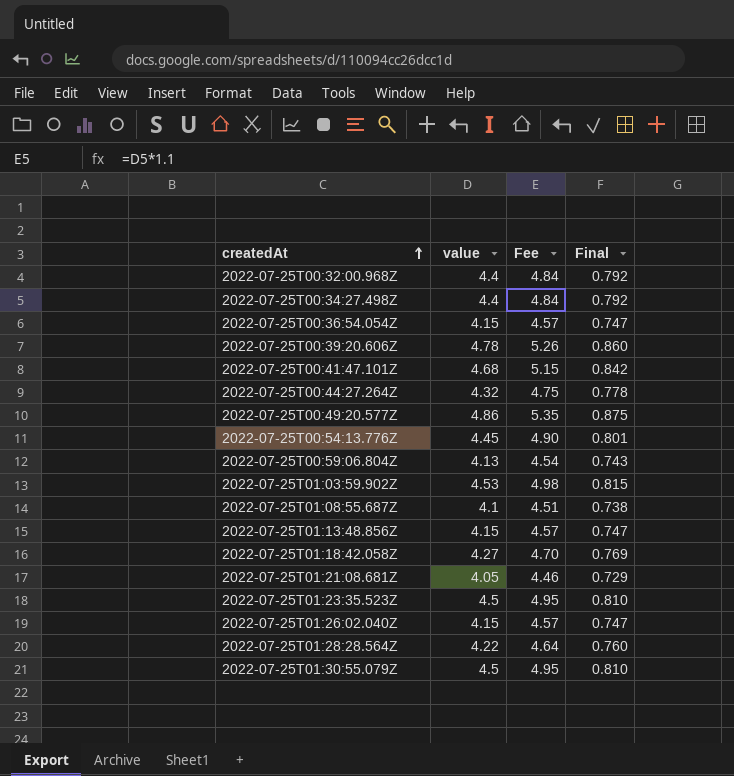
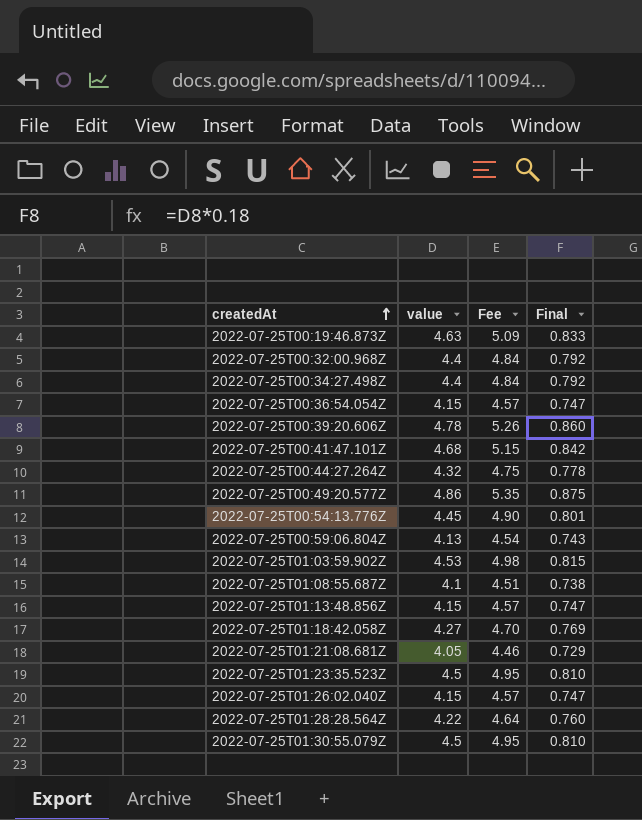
row 2022-07-25T00:19:46.873Z: none -> 4.63 | 5.09 | 0.833

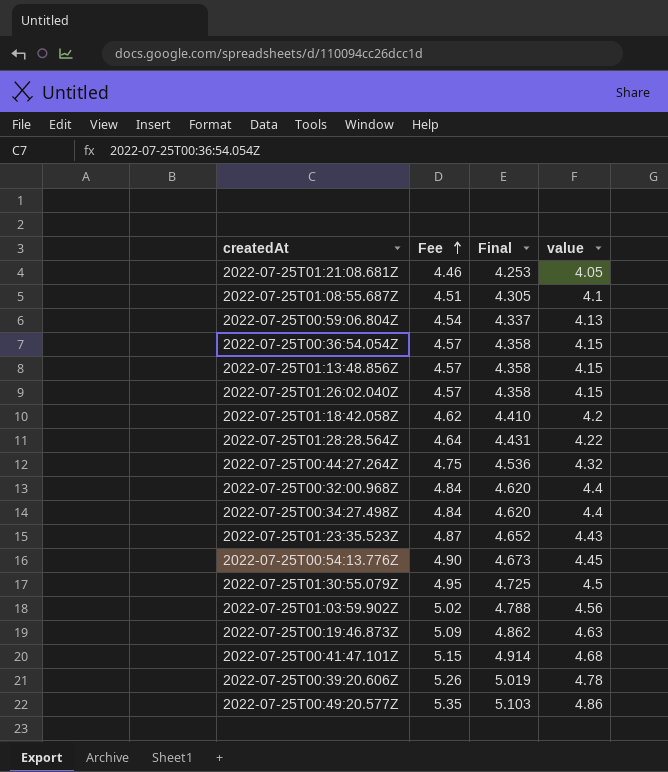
row order: createdAt ascending -> Fee ascending
column Final | formula: [value] * 0.18 -> [value] * 1.05
column value | position: 2 -> 4
2022-07-25T01:18:42.058Z | Fee: 4.70 -> 4.62
2022-07-25T01:18:42.058Z | value: 4.27 -> 4.2
2022-07-25T01:23:35.523Z | Fee: 4.95 -> 4.87
2022-07-25T01:23:35.523Z | value: 4.5 -> 4.43
2022-07-25T01:03:59.902Z | Fee: 4.98 -> 5.02
2022-07-25T01:03:59.902Z | value: 4.53 -> 4.56

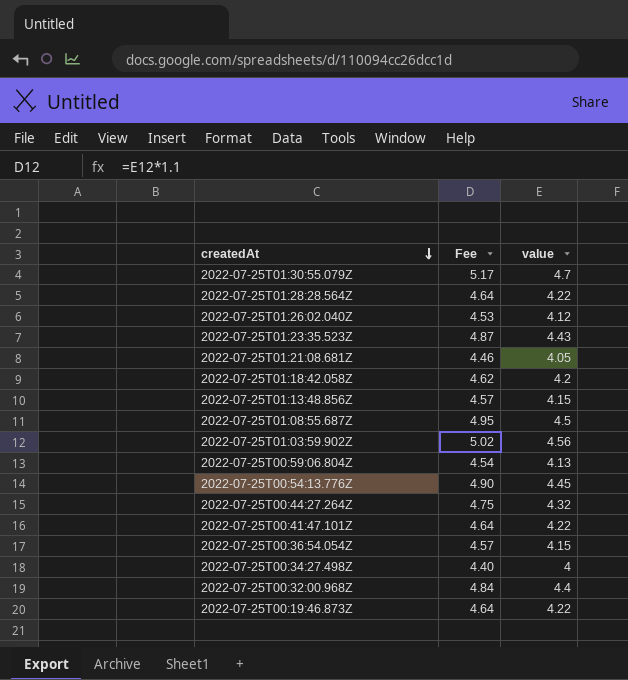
row order: Fee ascending -> createdAt descending
column Final | formula: [value] * 1.05 -> none
row 2022-07-25T00:39:20.606Z: 5.26 | 5.019 | 4.78 -> none
row 2022-07-25T00:49:20.577Z: 5.35 | 5.103 | 4.86 -> none
2022-07-25T01:30:55.079Z | Fee: 4.95 -> 5.17
2022-07-25T01:30:55.079Z | value: 4.5 -> 4.7
2022-07-25T01:26:02.040Z | Fee: 4.57 -> 4.53
2022-07-25T01:26:02.040Z | value: 4.15 -> 4.12
2022-07-25T01:08:55.687Z | Fee: 4.51 -> 4.95
2022-07-25T01:08:55.687Z | value: 4.1 -> 4.5
2022-07-25T00:41:47.101Z | Fee: 5.15 -> 4.64
2022-07-25T00:41:47.101Z | value: 4.68 -> 4.22
2022-07-25T00:34:27.498Z | Fee: 4.84 -> 4.40
2022-07-25T00:34:27.498Z | value: 4.4 -> 4
2022-07-25T00:19:46.873Z | Fee: 5.09 -> 4.64
2022-07-25T00:19:46.873Z | value: 4.63 -> 4.22

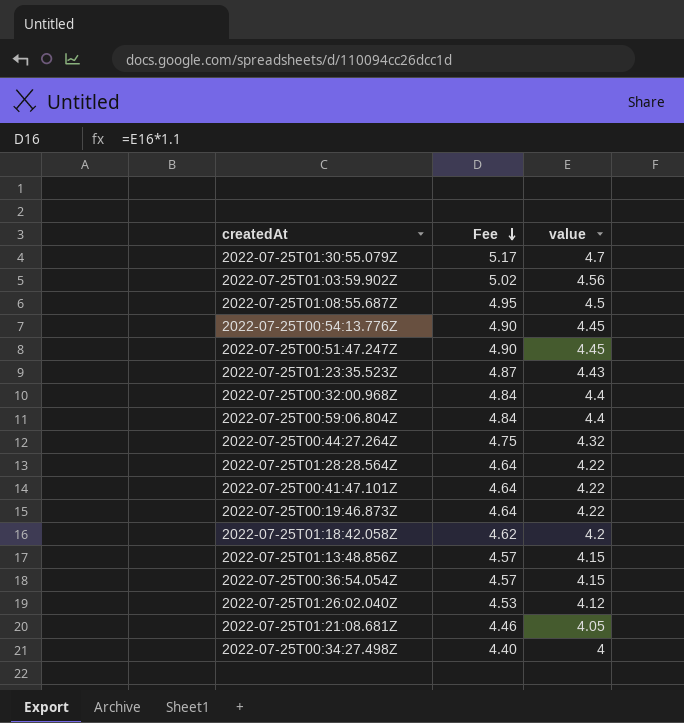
row order: createdAt descending -> Fee descending
row 2022-07-25T00:51:47.247Z: none -> 4.90 | 4.45
2022-07-25T00:59:06.804Z | Fee: 4.54 -> 4.84
2022-07-25T00:59:06.804Z | value: 4.13 -> 4.4

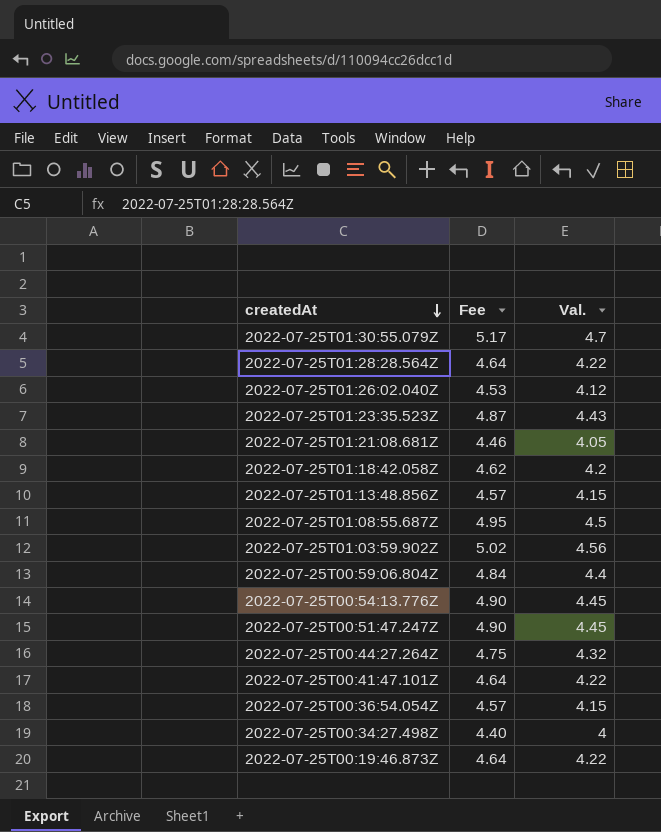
row order: Fee descending -> createdAt descending
column name: value -> Val.
row 2022-07-25T00:32:00.968Z: 4.84 | 4.4 -> none

